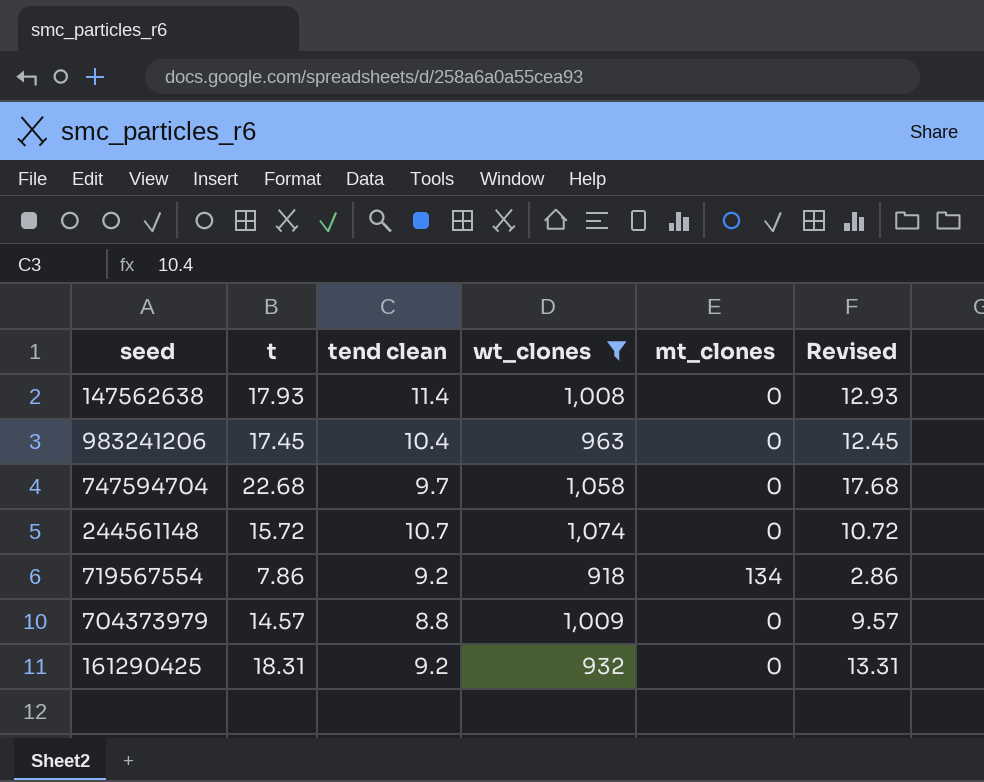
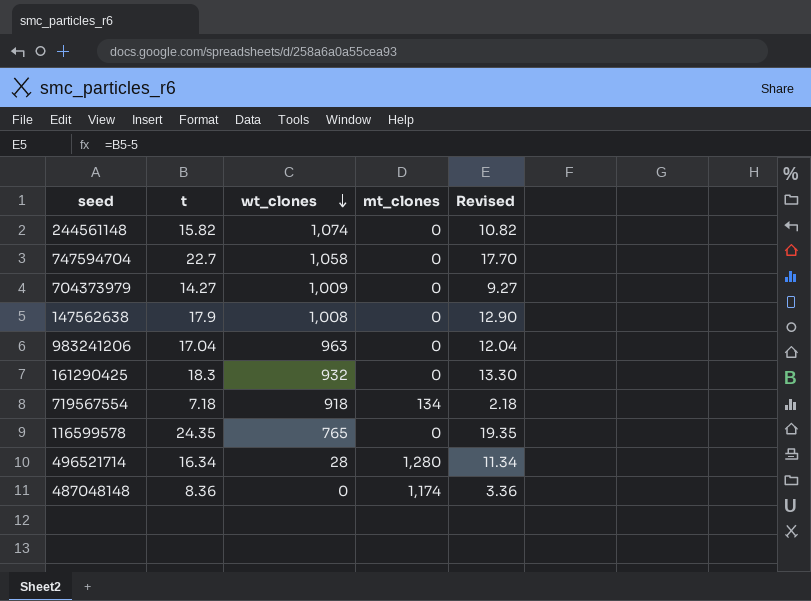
filter: wt_clones >= 918 -> none
row order: none -> wt_clones descending
column tend clean | position: 3 -> none
244561148 | t: 15.72 -> 15.82
244561148 | Revised: 10.72 -> 10.82
747594704 | t: 22.68 -> 22.7
747594704 | Revised: 17.68 -> 17.70
704373979 | t: 14.57 -> 14.27
704373979 | Revised: 9.57 -> 9.27
147562638 | t: 17.93 -> 17.9
147562638 | Revised: 12.93 -> 12.90
983241206 | t: 17.45 -> 17.04
983241206 | Revised: 12.45 -> 12.04
161290425 | t: 18.31 -> 18.3
161290425 | Revised: 13.31 -> 13.30
719567554 | t: 7.86 -> 7.18
719567554 | Revised: 2.86 -> 2.18

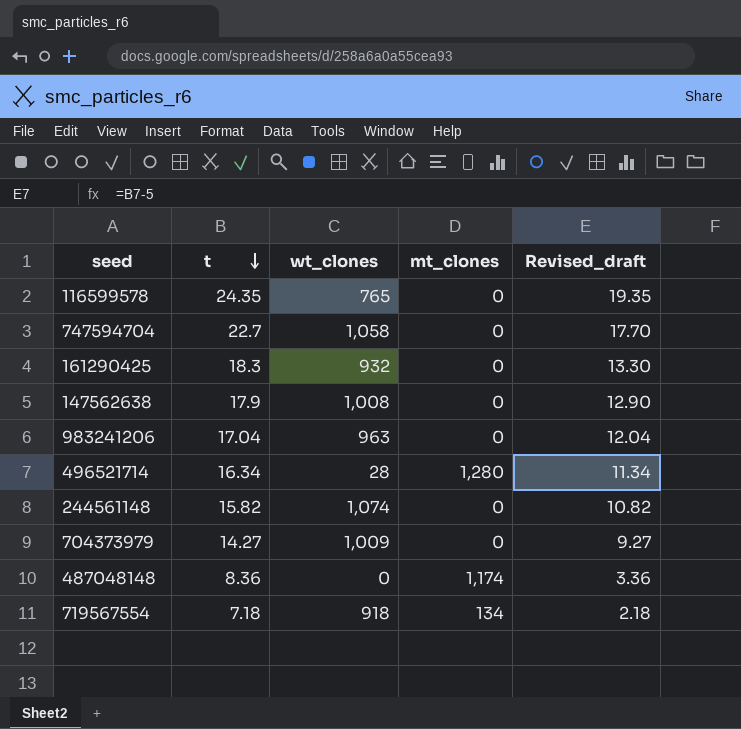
row order: wt_clones descending -> t descending
column name: Revised -> Revised_draft

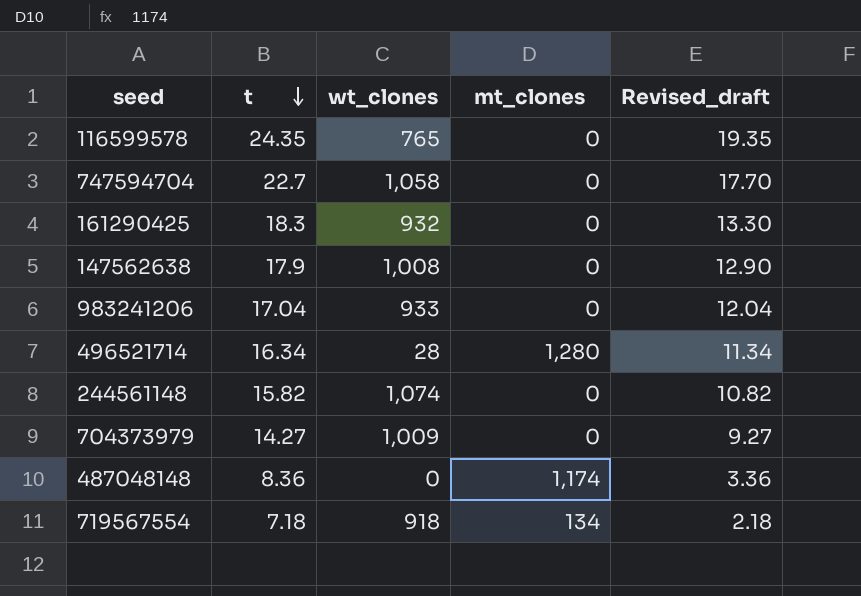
983241206 | wt_clones: 963 -> 933

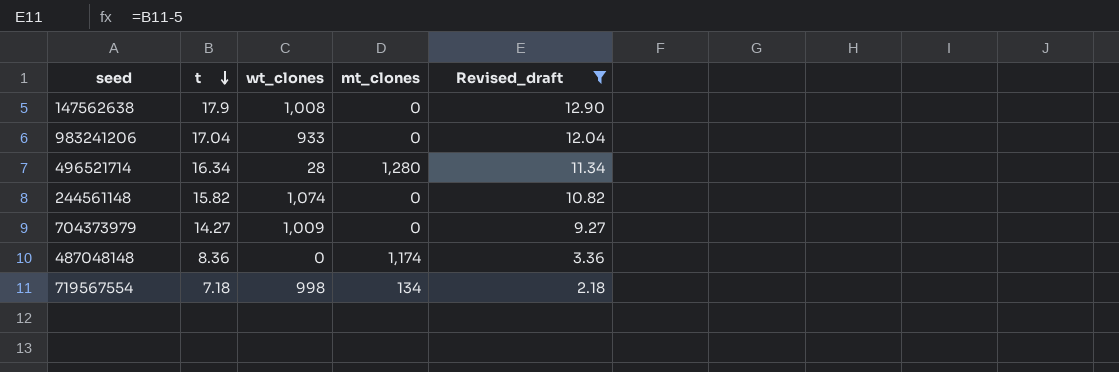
filter: none -> Revised_draft <= 12.90
719567554 | wt_clones: 918 -> 998

